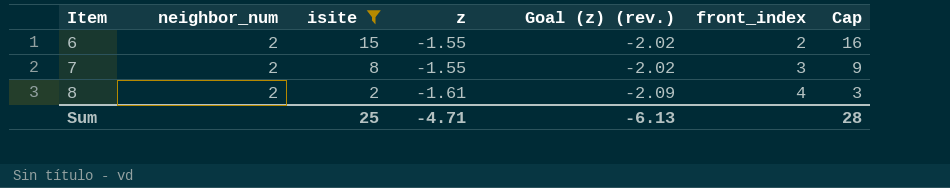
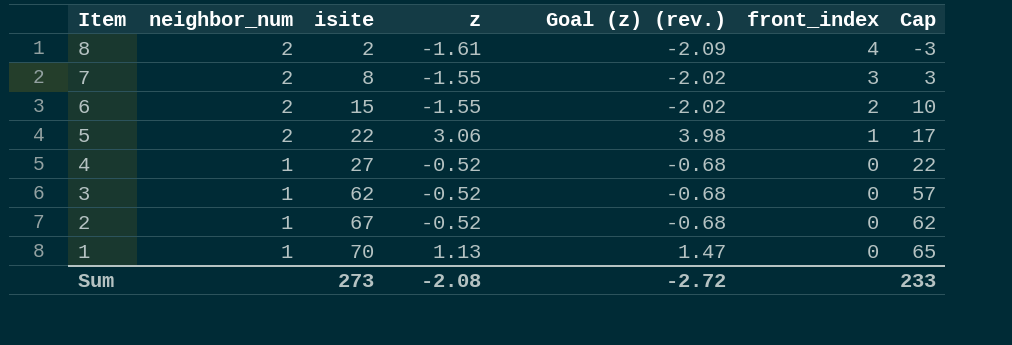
filter: isite <= 15 -> none
row order: Item ascending -> Item descending
column Cap | formula: [isite] + 1 -> [isite] - 5
Sum | isite: 25 -> 273
Sum | z: -4.71 -> -2.08
Sum | Goal (z) (rev.): -6.13 -> -2.72
Sum | Cap: 28 -> 233

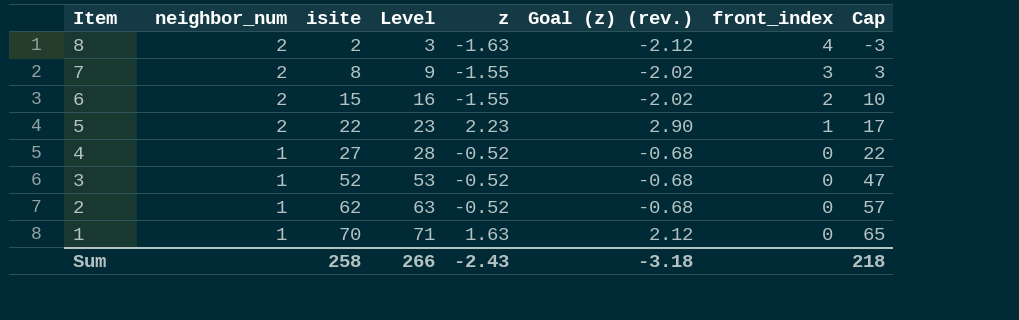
column Level | formula: none -> [isite] + 1
8 | z: -1.61 -> -1.63
8 | Goal (z) (rev.): -2.09 -> -2.12
5 | z: 3.06 -> 2.23
5 | Goal (z) (rev.): 3.98 -> 2.90
3 | isite: 62 -> 52
3 | Cap: 57 -> 47
2 | isite: 67 -> 62
2 | Cap: 62 -> 57
1 | z: 1.13 -> 1.63
1 | Goal (z) (rev.): 1.47 -> 2.12
Sum | isite: 273 -> 258
Sum | z: -2.08 -> -2.43
Sum | Goal (z) (rev.): -2.72 -> -3.18
Sum | Cap: 233 -> 218

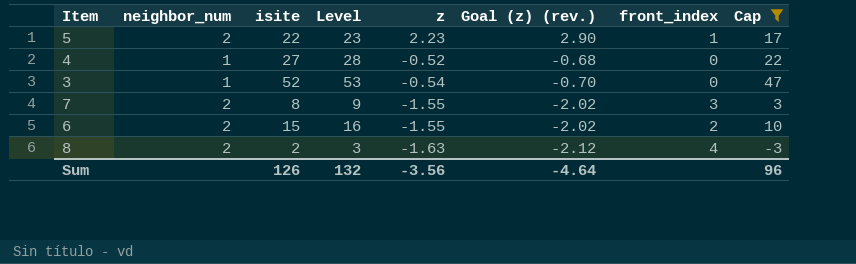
filter: none -> Cap <= 47
row order: Item descending -> z descending
3 | z: -0.52 -> -0.54
3 | Goal (z) (rev.): -0.68 -> -0.70
Sum | isite: 258 -> 126
Sum | Level: 266 -> 132
Sum | z: -2.43 -> -3.56
Sum | Goal (z) (rev.): -3.18 -> -4.64
Sum | Cap: 218 -> 96

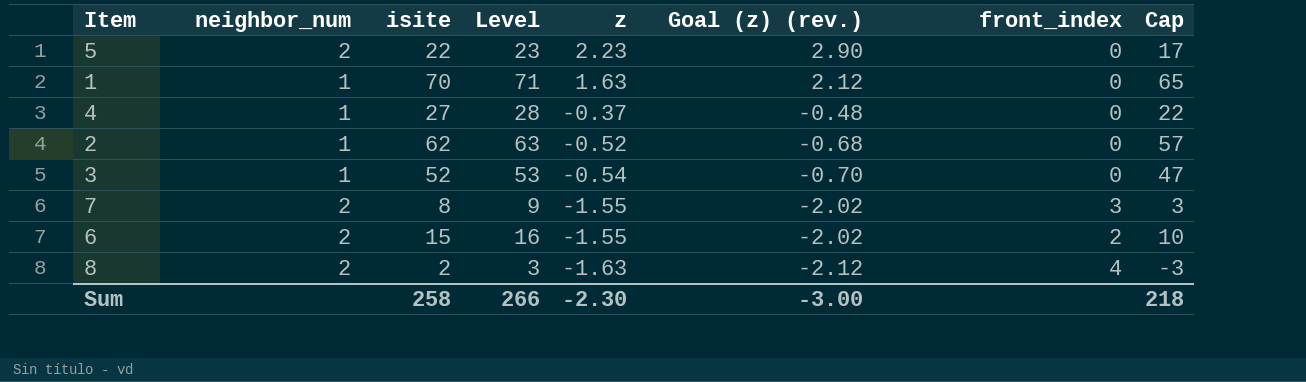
filter: Cap <= 47 -> none
5 | front_index: 1 -> 0
4 | z: -0.52 -> -0.37
4 | Goal (z) (rev.): -0.68 -> -0.48
Sum | isite: 126 -> 258
Sum | Level: 132 -> 266
Sum | z: -3.56 -> -2.30
Sum | Goal (z) (rev.): -4.64 -> -3.00
Sum | Cap: 96 -> 218

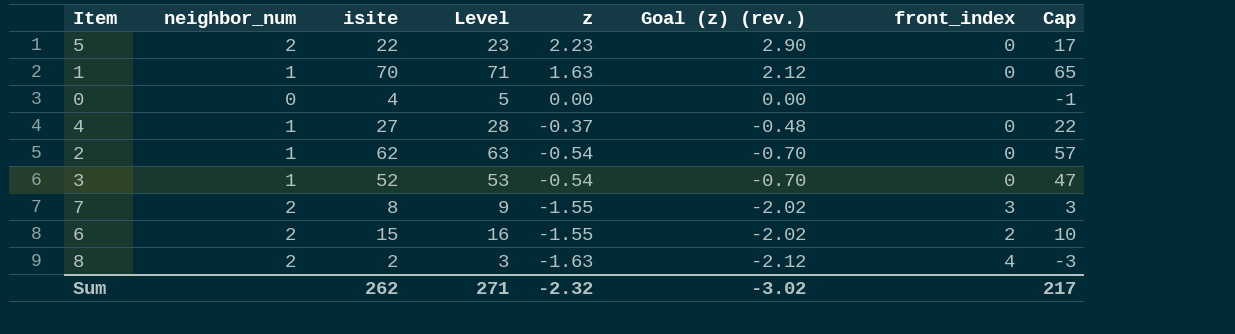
row 0: none -> 0 | 4 | 5 | 0.00 | 0.00 | none | -1
2 | z: -0.52 -> -0.54
2 | Goal (z) (rev.): -0.68 -> -0.70
Sum | isite: 258 -> 262
Sum | Level: 266 -> 271
Sum | z: -2.30 -> -2.32
Sum | Goal (z) (rev.): -3.00 -> -3.02
Sum | Cap: 218 -> 217

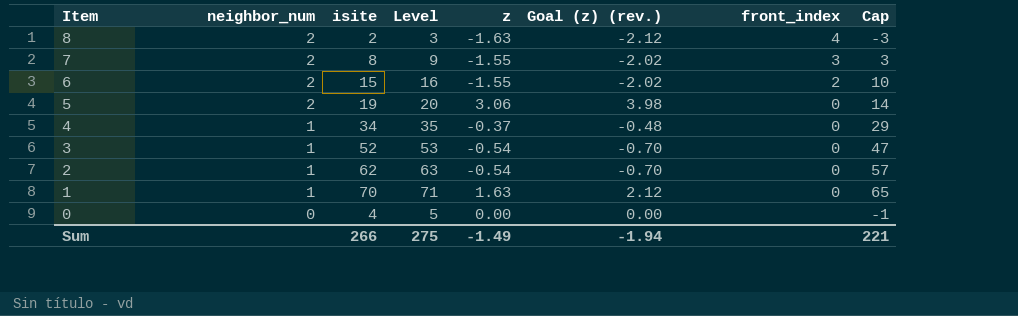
row order: z descending -> Item descending
5 | isite: 22 -> 19
5 | Level: 23 -> 20
5 | z: 2.23 -> 3.06
5 | Goal (z) (rev.): 2.90 -> 3.98
5 | Cap: 17 -> 14
4 | isite: 27 -> 34
4 | Level: 28 -> 35
4 | Cap: 22 -> 29
Sum | isite: 262 -> 266
Sum | Level: 271 -> 275
Sum | z: -2.32 -> -1.49
Sum | Goal (z) (rev.): -3.02 -> -1.94
Sum | Cap: 217 -> 221

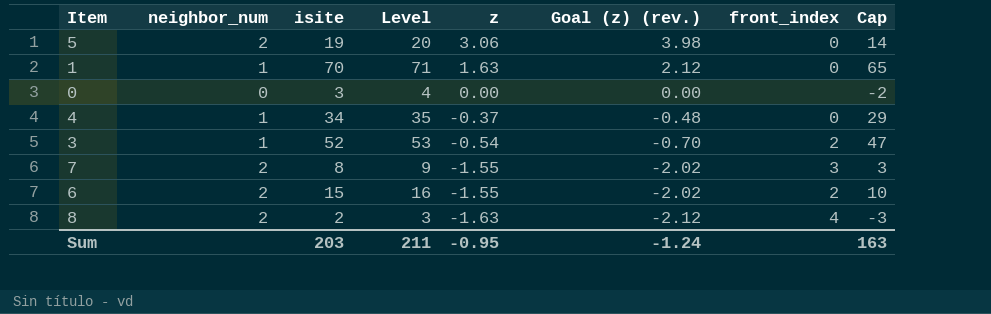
row order: Item descending -> z descending
row 2: 1 | 62 | 63 | -0.54 | -0.70 | 0 | 57 -> none
0 | isite: 4 -> 3
0 | Level: 5 -> 4
0 | Cap: -1 -> -2
3 | front_index: 0 -> 2
Sum | isite: 266 -> 203
Sum | Level: 275 -> 211
Sum | z: -1.49 -> -0.95
Sum | Goal (z) (rev.): -1.94 -> -1.24
Sum | Cap: 221 -> 163

